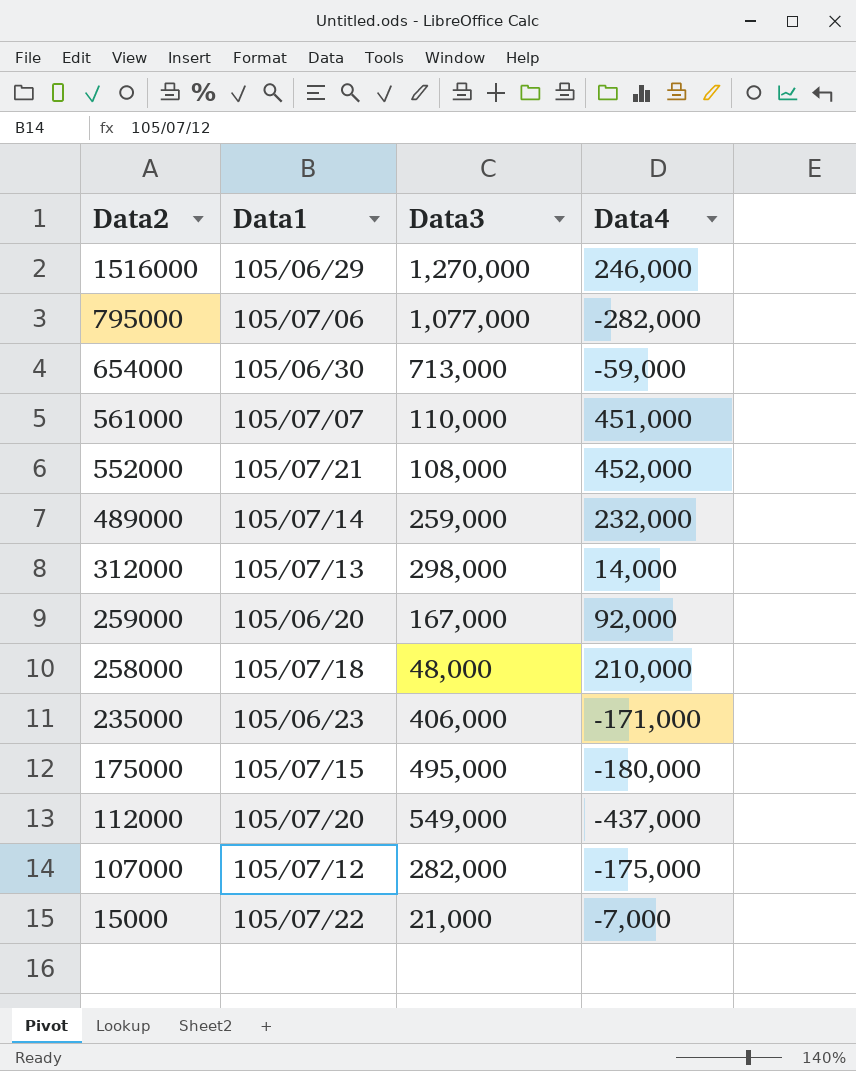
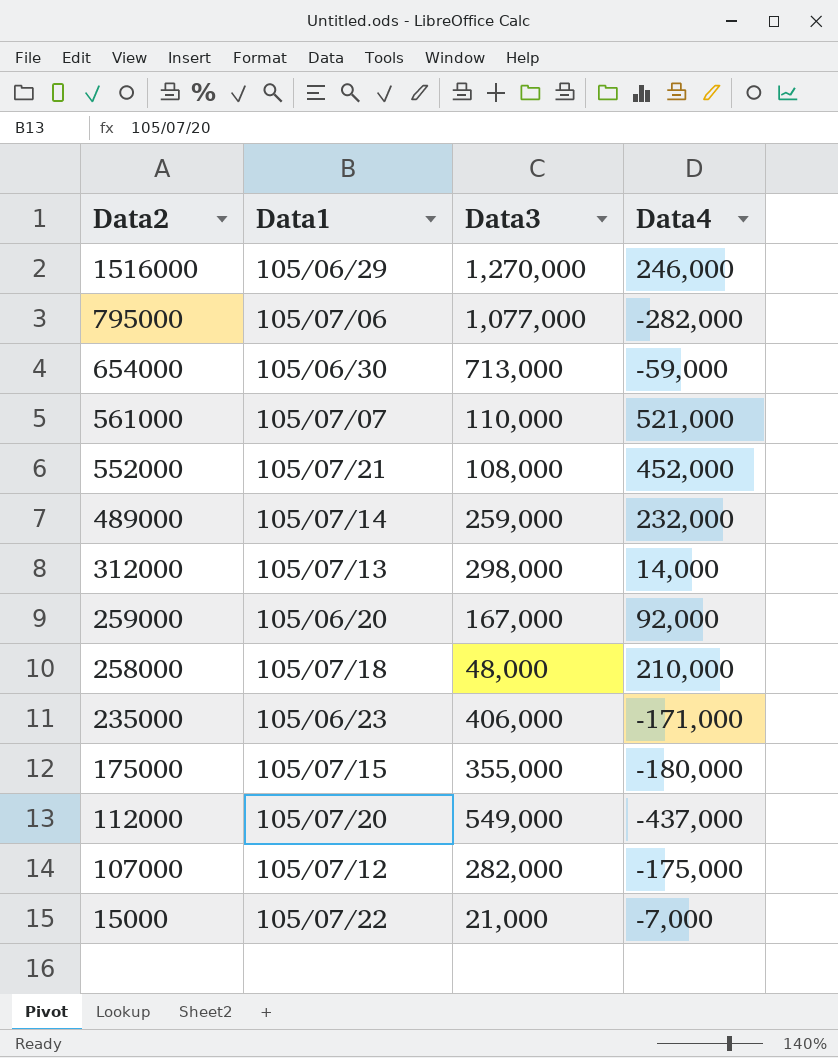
561000 | Data4: 451,000 -> 521,000
175000 | Data3: 495,000 -> 355,000

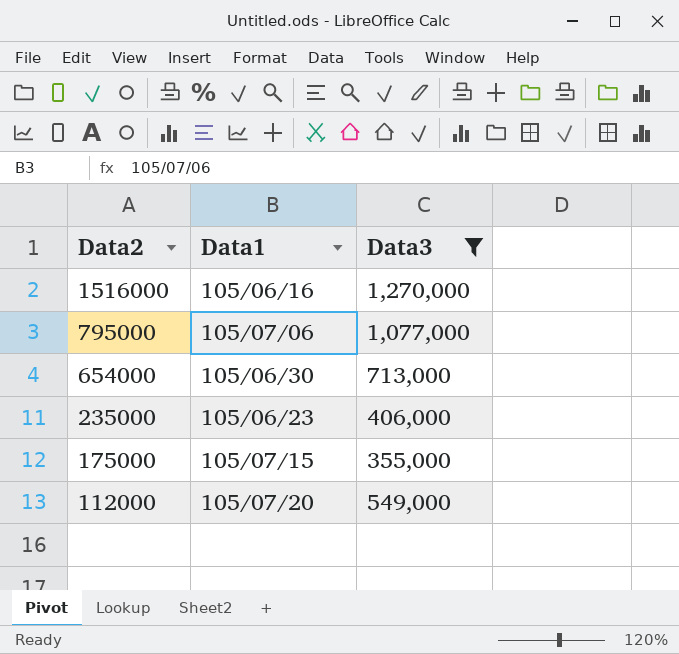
filter: none -> Data3 >= 355,000
column Data4 | position: 4 -> none
1516000 | Data1: 105/06/29 -> 105/06/16

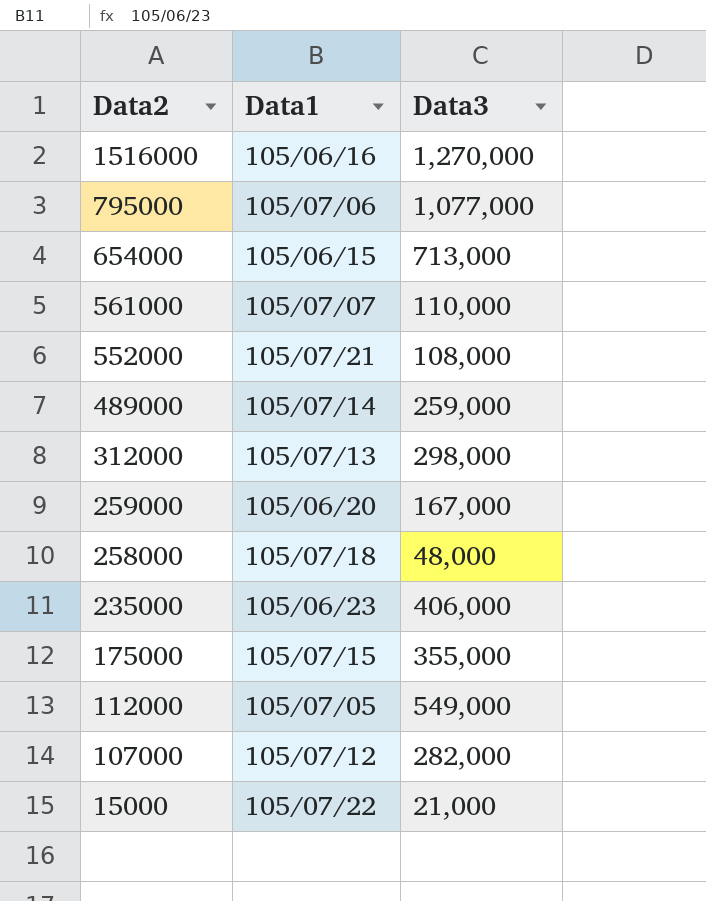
filter: Data3 >= 355,000 -> none
654000 | Data1: 105/06/30 -> 105/06/15
112000 | Data1: 105/07/20 -> 105/07/05

